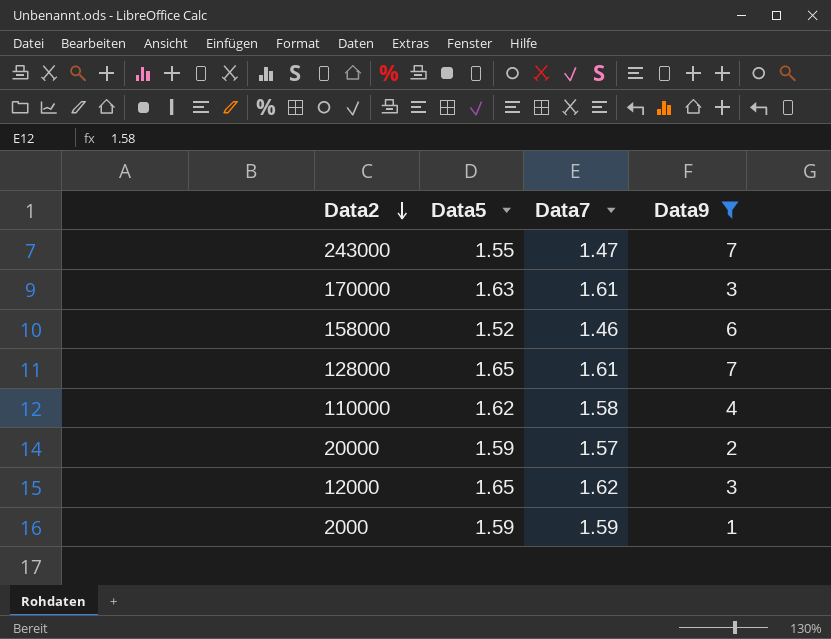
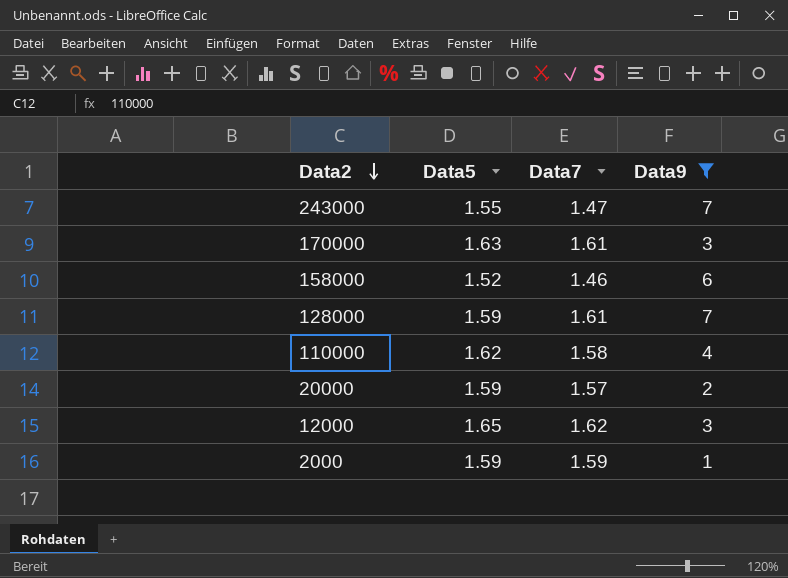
128000 | Data5: 1.65 -> 1.59

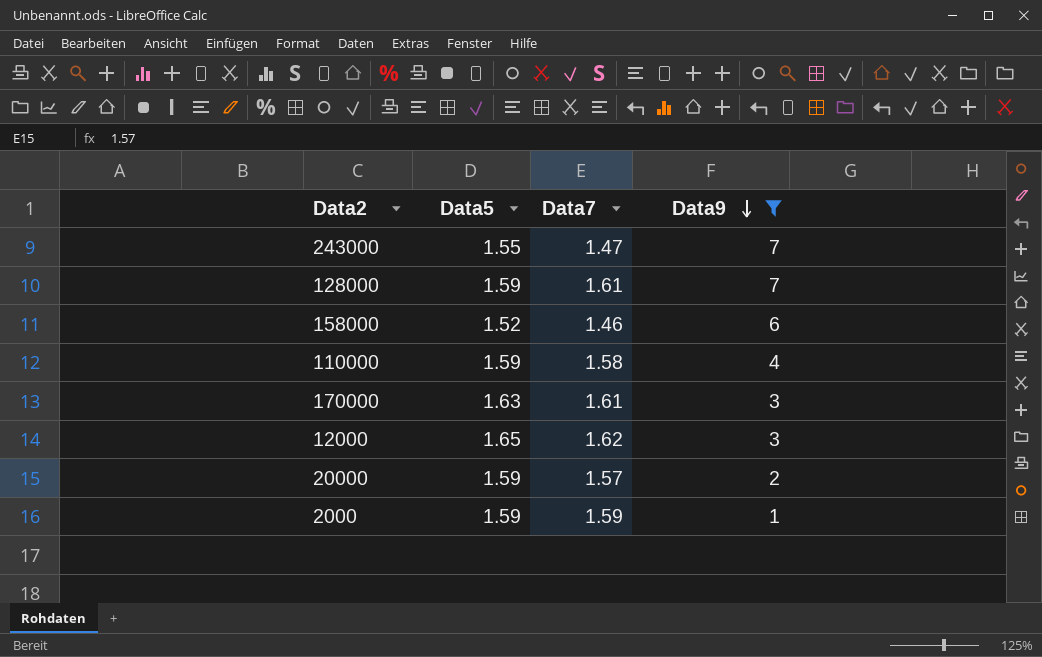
row order: Data2 descending -> Data9 descending
110000 | Data5: 1.62 -> 1.59

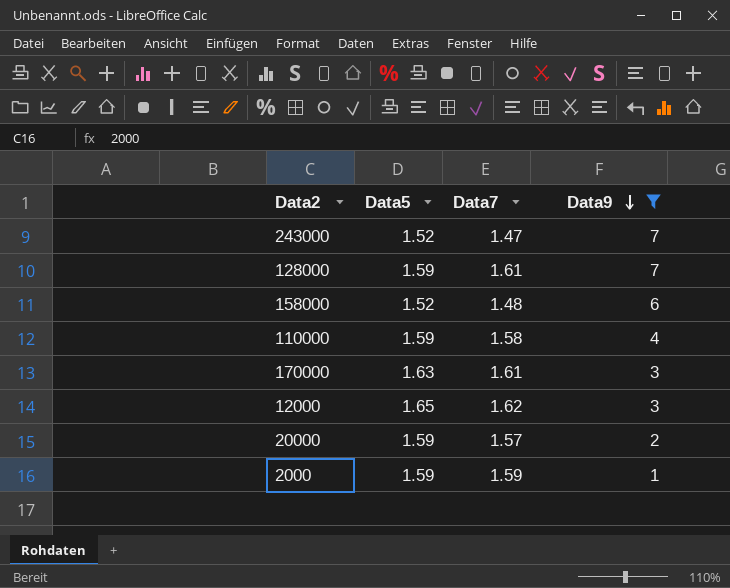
243000 | Data5: 1.55 -> 1.52
158000 | Data7: 1.46 -> 1.48

